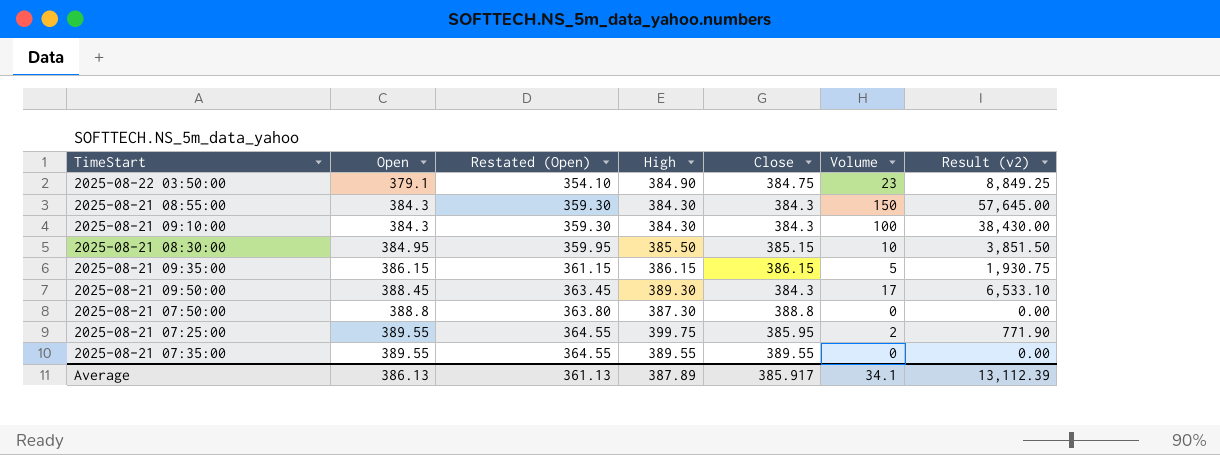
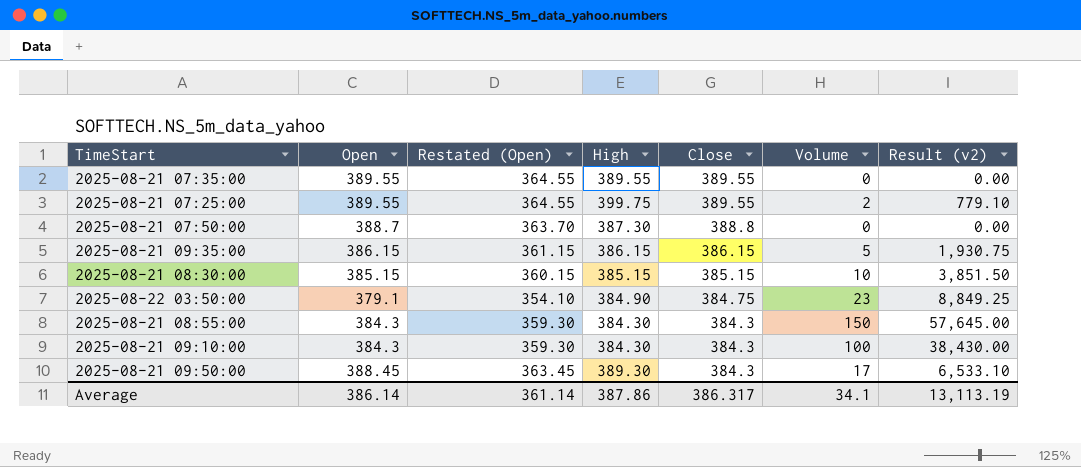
row order: Open ascending -> Close descending
2025-08-21 07:25:00 | Close: 385.95 -> 389.55
2025-08-21 07:25:00 | Result (v2): 771.90 -> 779.10
2025-08-21 07:50:00 | Open: 388.8 -> 388.7
2025-08-21 07:50:00 | Restated (Open): 363.80 -> 363.70
2025-08-21 08:30:00 | Open: 384.95 -> 385.15
2025-08-21 08:30:00 | Restated (Open): 359.95 -> 360.15
2025-08-21 08:30:00 | High: 385.50 -> 385.15
Average | Open: 386.13 -> 386.14
Average | Restated (Open): 361.13 -> 361.14
Average | High: 387.89 -> 387.86
Average | Close: 385.917 -> 386.317
Average | Result (v2): 13,112.39 -> 13,113.19

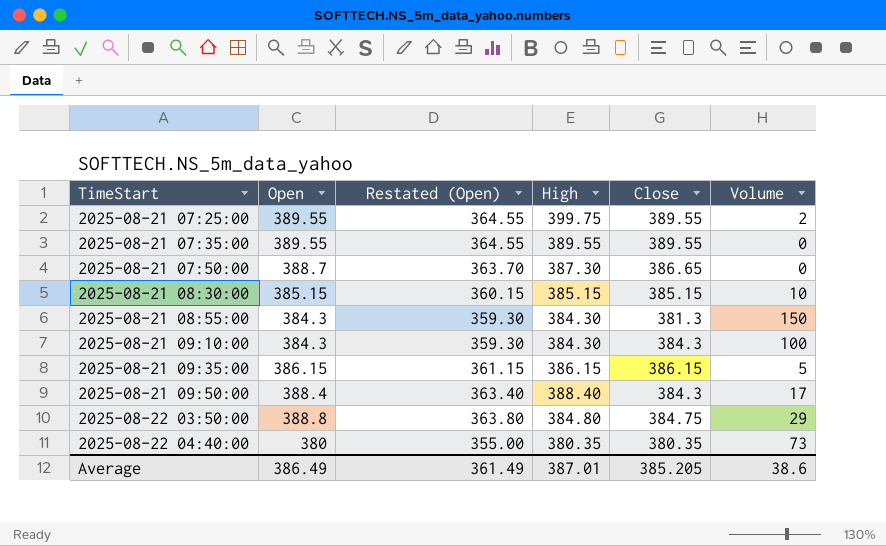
row order: Close descending -> TimeStart ascending
column Result (v2) | formula: [Close] * [Volume] -> none
2025-08-21 07:50:00 | Close: 388.8 -> 386.65
2025-08-21 08:55:00 | Close: 384.3 -> 381.3
2025-08-21 09:50:00 | Open: 388.45 -> 388.4
2025-08-21 09:50:00 | Restated (Open): 363.45 -> 363.40
2025-08-21 09:50:00 | High: 389.30 -> 388.40
2025-08-22 03:50:00 | Open: 379.1 -> 388.8
2025-08-22 03:50:00 | Restated (Open): 354.10 -> 363.80
2025-08-22 03:50:00 | High: 384.90 -> 384.80
2025-08-22 03:50:00 | Volume: 23 -> 29
row 2025-08-22 04:40:00: none -> 380 | 355.00 | 380.35 | 380.35 | 73
Average | Open: 386.14 -> 386.49
Average | Restated (Open): 361.14 -> 361.49
Average | High: 387.86 -> 387.01
Average | Close: 386.317 -> 385.205
Average | Volume: 34.1 -> 38.6

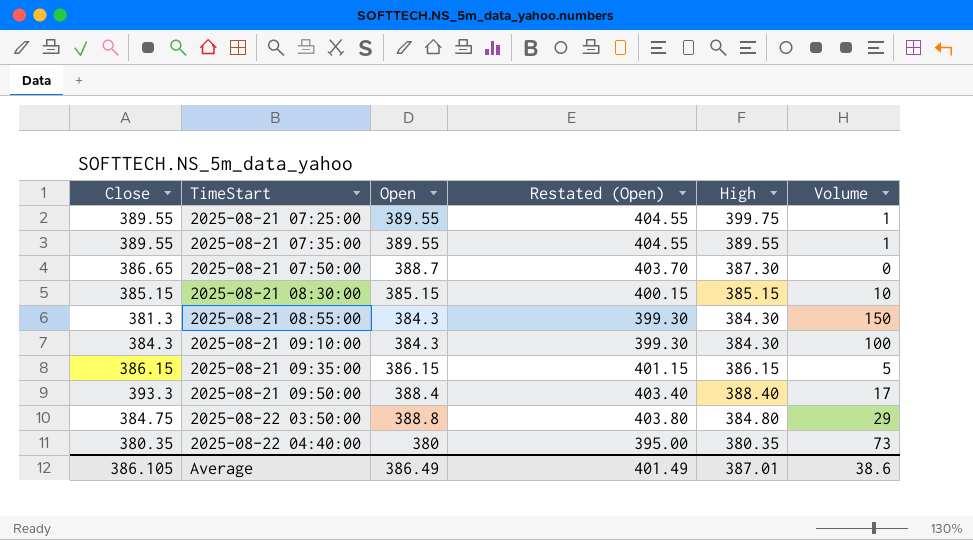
column Close | position: 5 -> 1
column Restated (Open) | formula: [Open] - 25 -> [Open] + 15
2025-08-21 07:25:00 | Volume: 2 -> 1
2025-08-21 07:35:00 | Volume: 0 -> 1
2025-08-21 09:50:00 | Close: 384.3 -> 393.3
Average | Close: 385.205 -> 386.105
Average | Restated (Open): 361.49 -> 401.49

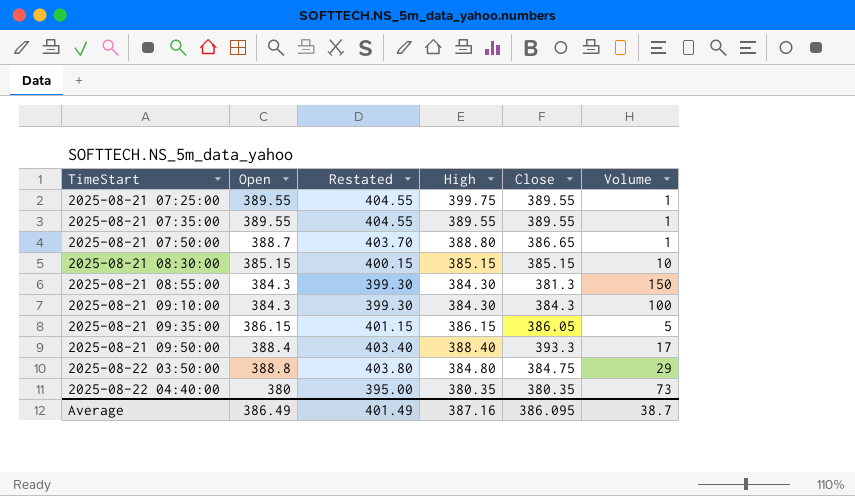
column name: Restated (Open) -> Restated
column Close | position: 1 -> 5
2025-08-21 07:50:00 | High: 387.30 -> 388.80
2025-08-21 07:50:00 | Volume: 0 -> 1
2025-08-21 09:35:00 | Close: 386.15 -> 386.05
Average | High: 387.01 -> 387.16
Average | Close: 386.105 -> 386.095
Average | Volume: 38.6 -> 38.7

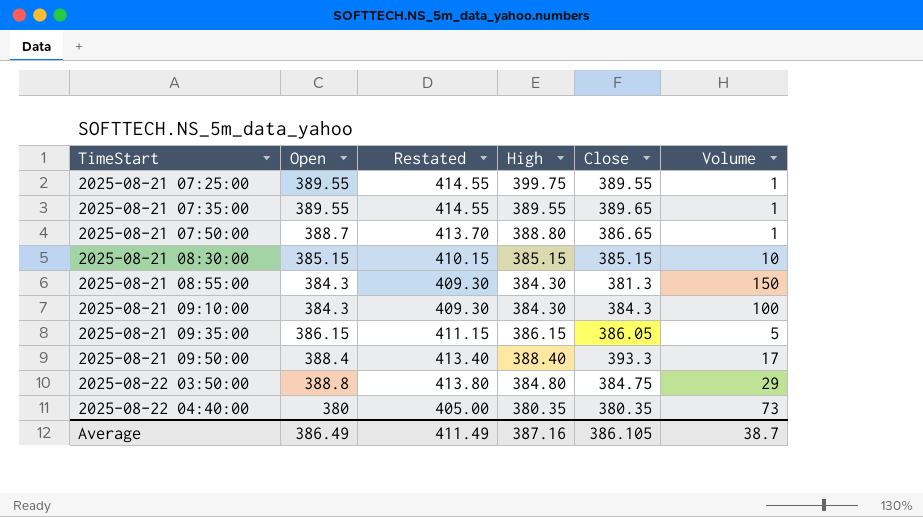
column Restated | formula: [Open] + 15 -> [Open] + 25
2025-08-21 07:35:00 | Close: 389.55 -> 389.65
Average | Restated: 401.49 -> 411.49
Average | Close: 386.095 -> 386.105

